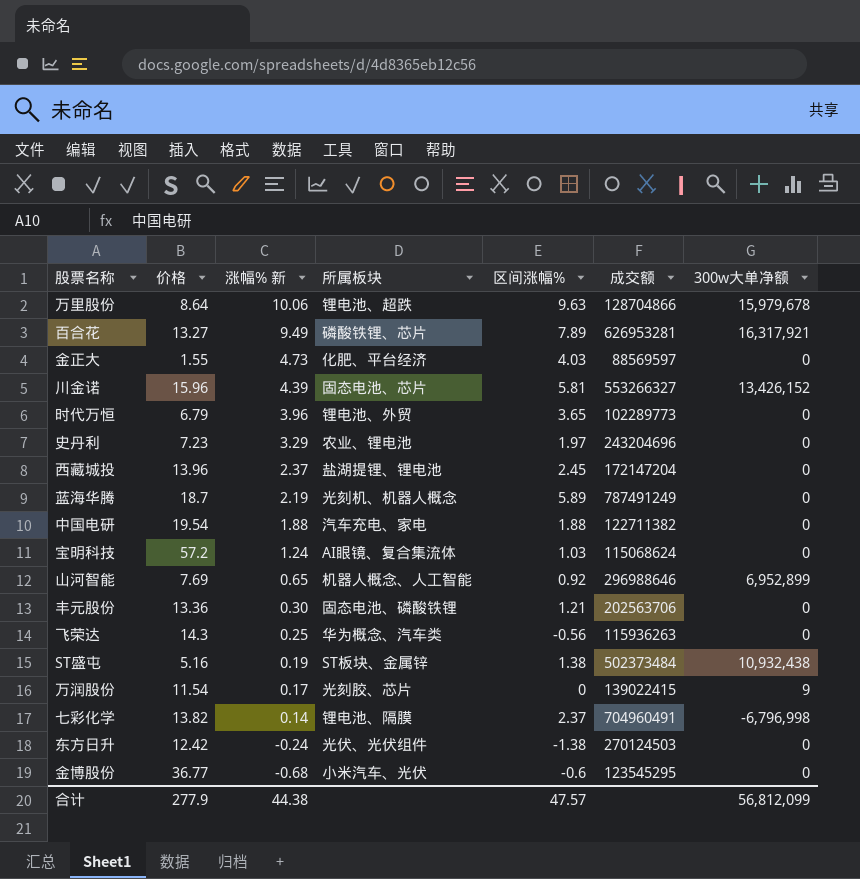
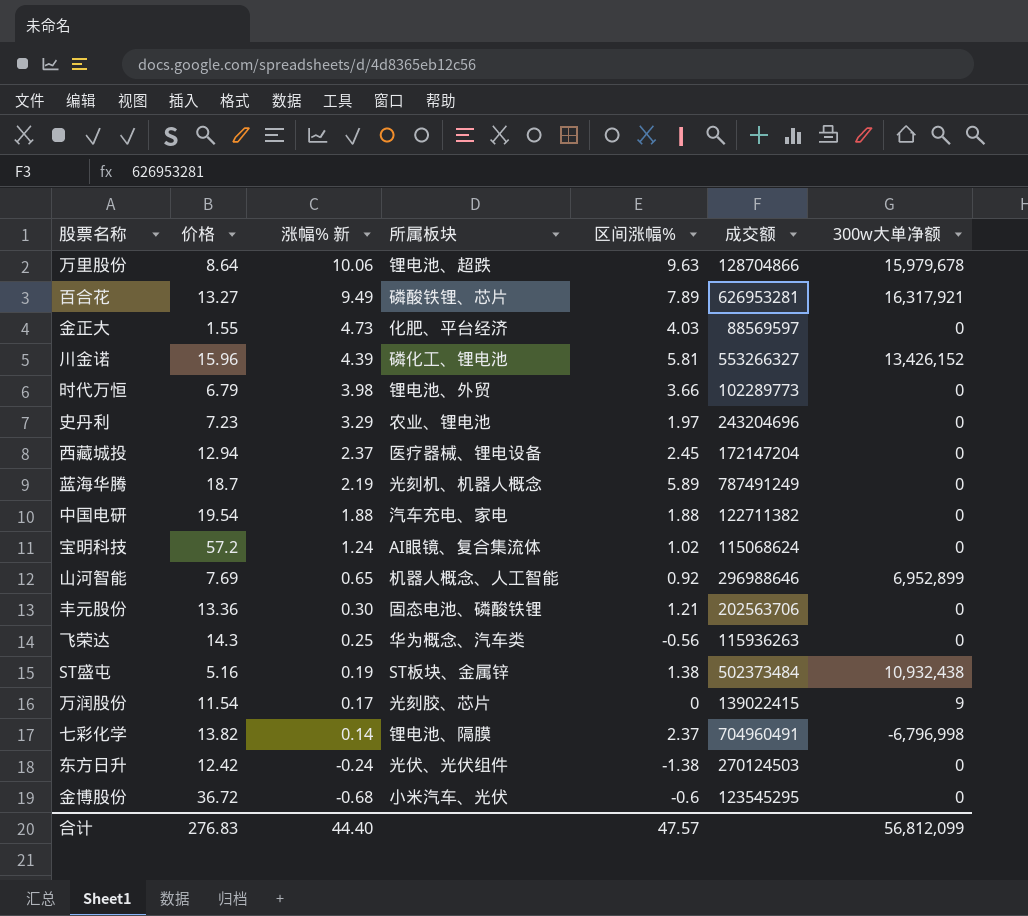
川金诺 | 所属板块: 固态电池、芯片 -> 磷化工、锂电池
时代万恒 | 涨幅% 新: 3.96 -> 3.98
时代万恒 | 区间涨幅%: 3.65 -> 3.66
西藏城投 | 价格: 13.96 -> 12.94
西藏城投 | 所属板块: 盐湖提锂、锂电池 -> 医疗器械、锂电设备
宝明科技 | 区间涨幅%: 1.03 -> 1.02
金博股份 | 价格: 36.77 -> 36.72
合计 | 价格: 277.9 -> 276.83
合计 | 涨幅% 新: 44.38 -> 44.40

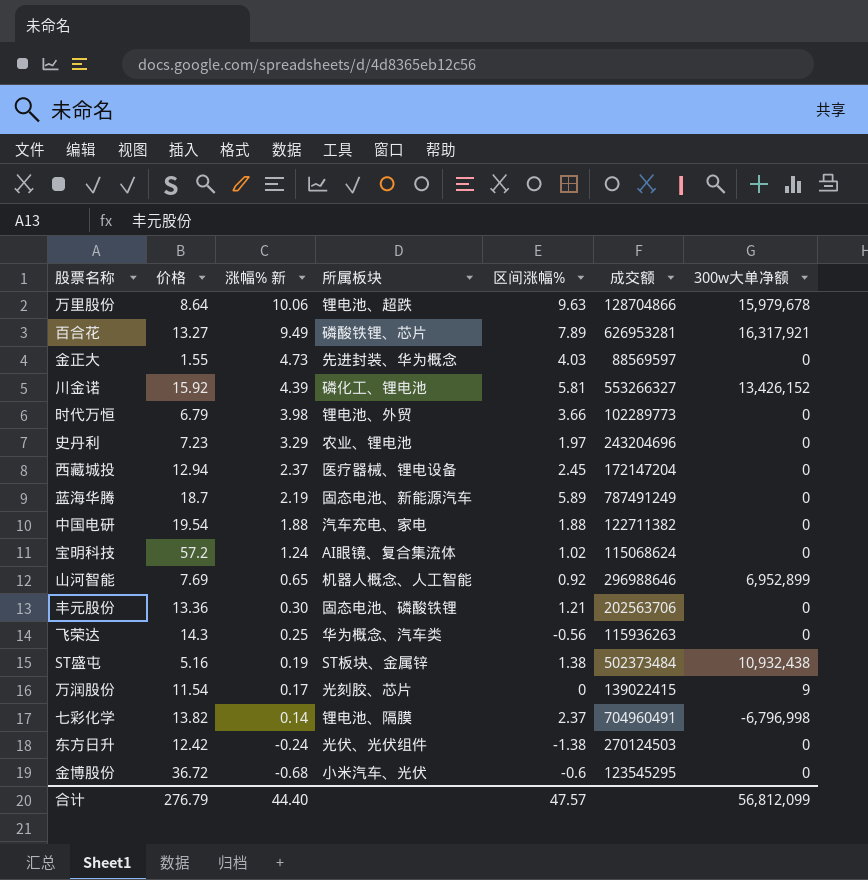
金正大 | 所属板块: 化肥、平台经济 -> 先进封装、华为概念
川金诺 | 价格: 15.96 -> 15.92
蓝海华腾 | 所属板块: 光刻机、机器人概念 -> 固态电池、新能源汽车
合计 | 价格: 276.83 -> 276.79

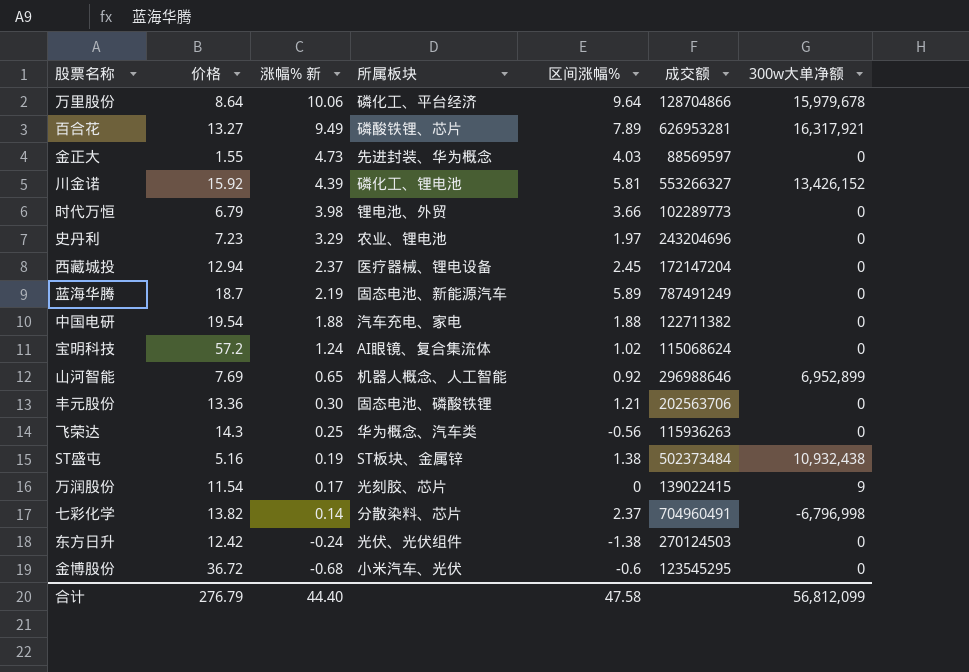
万里股份 | 所属板块: 锂电池、超跌 -> 磷化工、平台经济
万里股份 | 区间涨幅%: 9.63 -> 9.64
七彩化学 | 所属板块: 锂电池、隔膜 -> 分散染料、芯片
合计 | 区间涨幅%: 47.57 -> 47.58

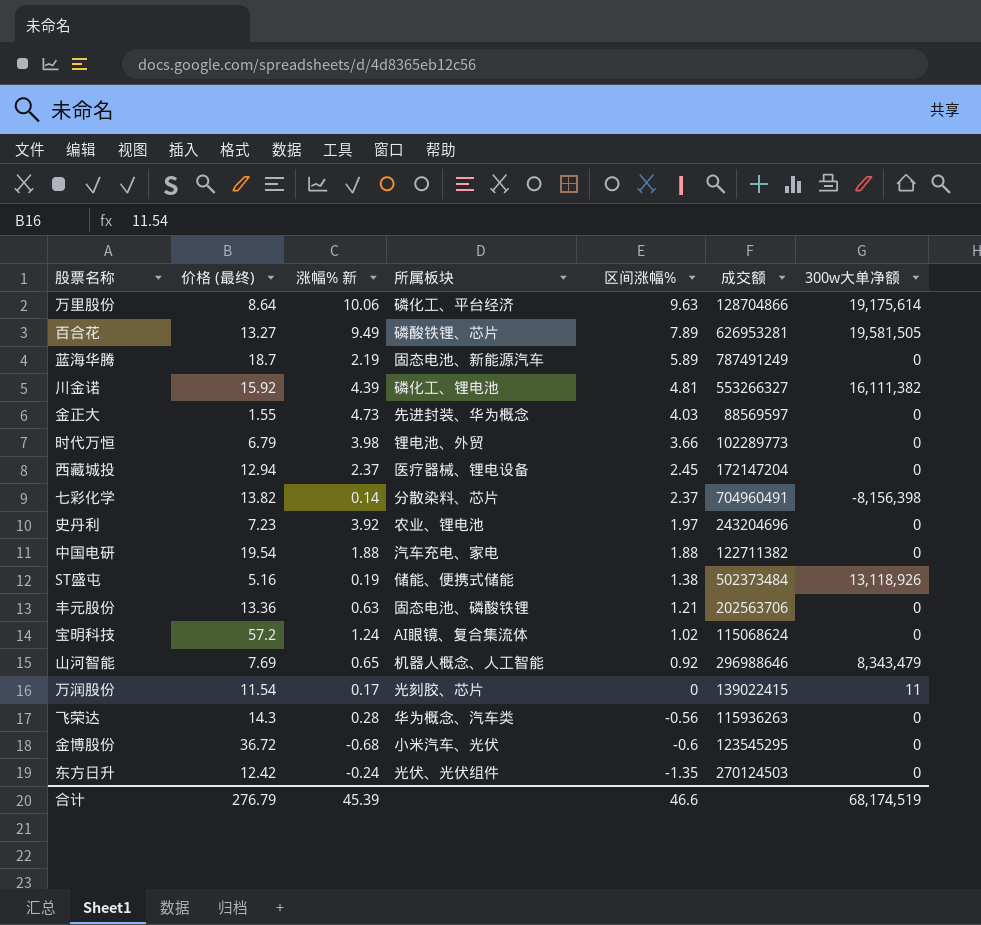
row order: 涨幅% 新 descending -> 区间涨幅% descending
column name: 价格 -> 价格 (最终)
万里股份 | 区间涨幅%: 9.64 -> 9.63
万里股份 | 300w大单净额: 15,979,678 -> 19,175,614
百合花 | 300w大单净额: 16,317,921 -> 19,581,505
川金诺 | 区间涨幅%: 5.81 -> 4.81
川金诺 | 300w大单净额: 13,426,152 -> 16,111,382
七彩化学 | 300w大单净额: -6,796,998 -> -8,156,398
史丹利 | 涨幅% 新: 3.29 -> 3.92
ST盛屯 | 所属板块: ST板块、金属锌 -> 储能、便携式储能
ST盛屯 | 300w大单净额: 10,932,438 -> 13,118,926
丰元股份 | 涨幅% 新: 0.30 -> 0.63
山河智能 | 300w大单净额: 6,952,899 -> 8,343,479
万润股份 | 300w大单净额: 9 -> 11
飞荣达 | 涨幅% 新: 0.25 -> 0.28
东方日升 | 区间涨幅%: -1.38 -> -1.35
合计 | 涨幅% 新: 44.40 -> 45.39
合计 | 区间涨幅%: 47.58 -> 46.6
合计 | 300w大单净额: 56,812,099 -> 68,174,519

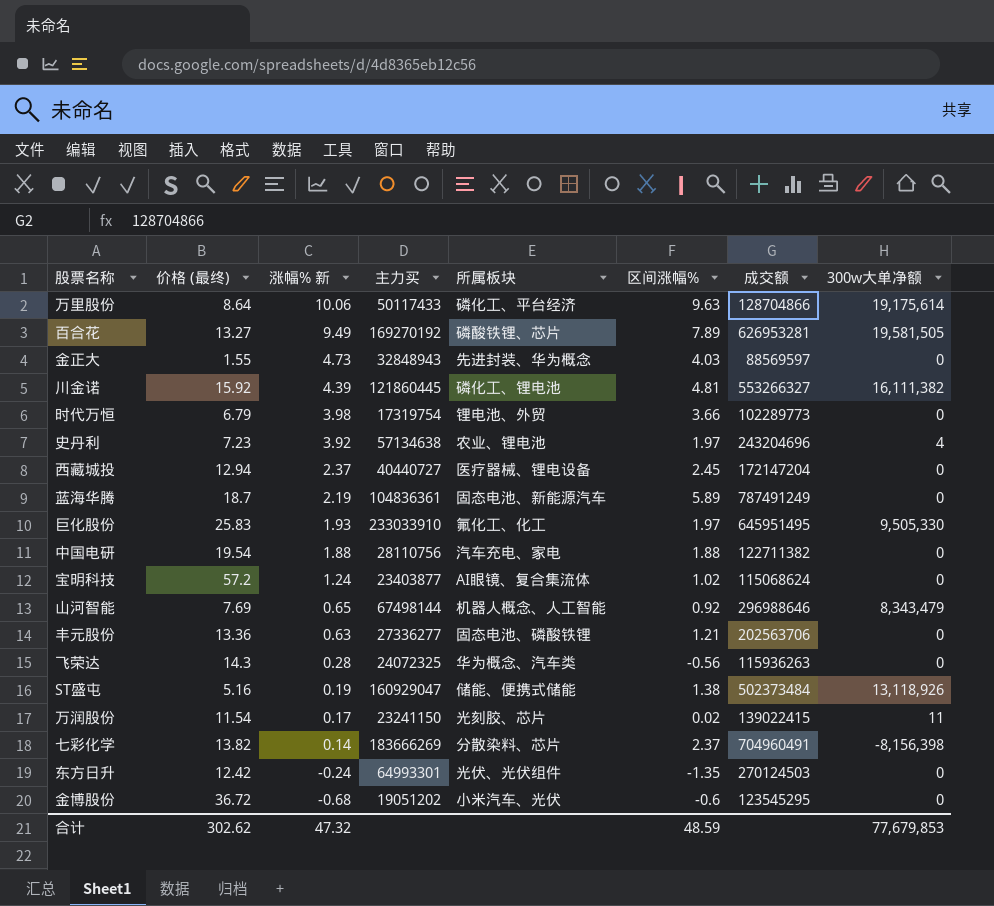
row order: 区间涨幅% descending -> 涨幅% 新 descending
column 主力买 | position: none -> 4
史丹利 | 300w大单净额: 0 -> 4
row 巨化股份: none -> 25.83 | 1.93 | 233033910 | 氟化工、化工 | 1.97 | 645951495 | 9,505,330
万润股份 | 区间涨幅%: 0 -> 0.02
合计 | 价格 (最终): 276.79 -> 302.62
合计 | 涨幅% 新: 45.39 -> 47.32
合计 | 区间涨幅%: 46.6 -> 48.59
合计 | 300w大单净额: 68,174,519 -> 77,679,853

